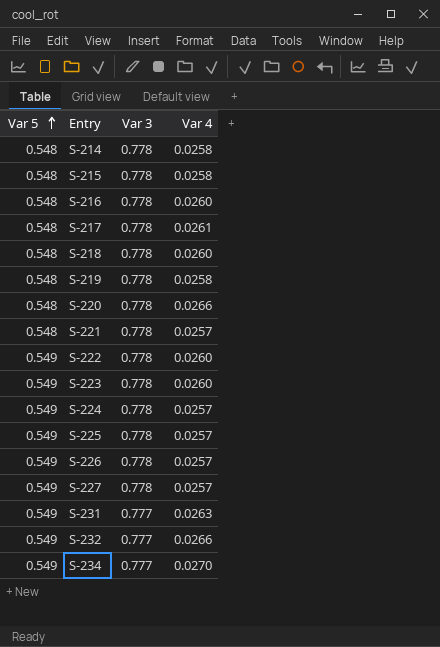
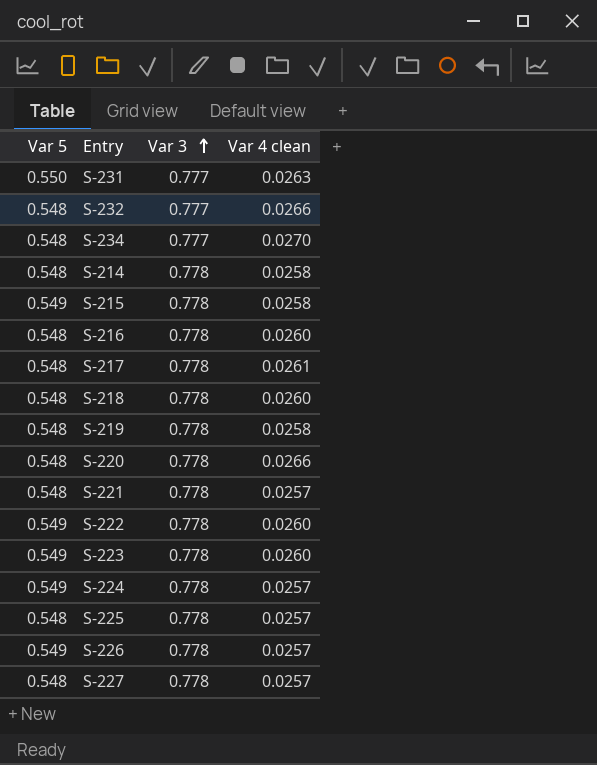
row order: Var 5 ascending -> Var 3 ascending
column name: Var 4 -> Var 4 clean
S-231 | Var 5: 0.549 -> 0.550
S-232 | Var 5: 0.549 -> 0.548
S-234 | Var 5: 0.549 -> 0.548
S-215 | Var 5: 0.548 -> 0.549
S-225 | Var 5: 0.549 -> 0.548
S-227 | Var 5: 0.549 -> 0.548

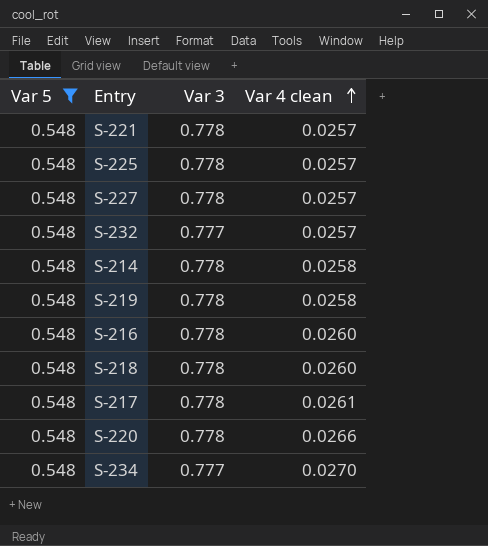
filter: none -> Var 5 = 0.548
row order: Var 3 ascending -> Var 4 clean ascending
S-232 | Var 4 clean: 0.0266 -> 0.0257

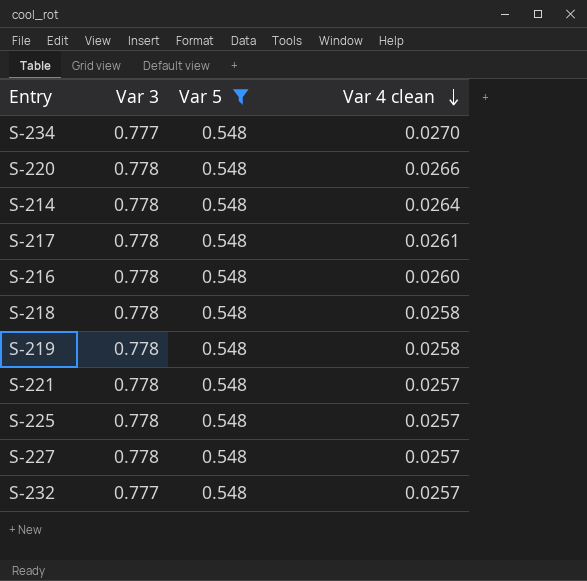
row order: Var 4 clean ascending -> Var 4 clean descending
column Var 5 | position: 1 -> 3
S-214 | Var 4 clean: 0.0258 -> 0.0264
S-218 | Var 4 clean: 0.0260 -> 0.0258

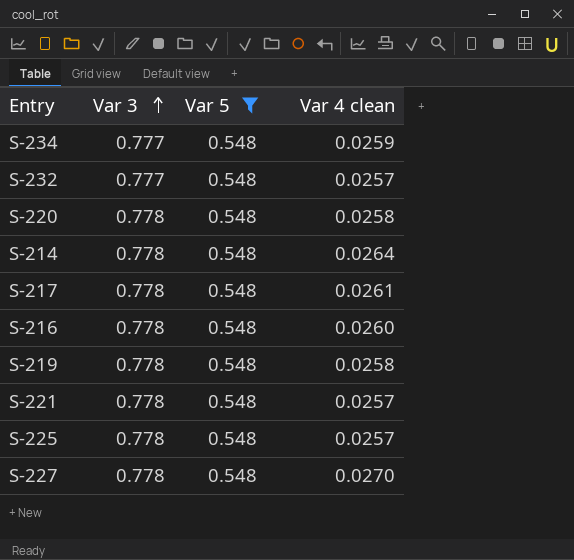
row order: Var 4 clean descending -> Var 3 ascending
row S-218: 0.778 | 0.548 | 0.0258 -> none
S-234 | Var 4 clean: 0.0270 -> 0.0259
S-220 | Var 4 clean: 0.0266 -> 0.0258
S-227 | Var 4 clean: 0.0257 -> 0.0270

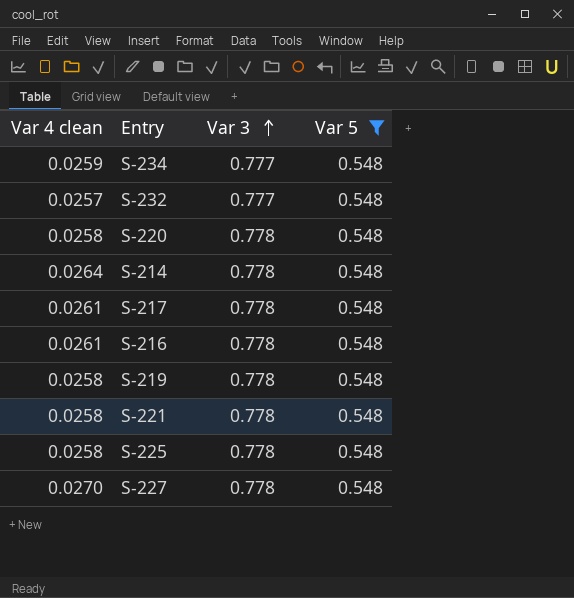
column Var 4 clean | position: 4 -> 1
S-216 | Var 4 clean: 0.0260 -> 0.0261
S-221 | Var 4 clean: 0.0257 -> 0.0258
S-225 | Var 4 clean: 0.0257 -> 0.0258

